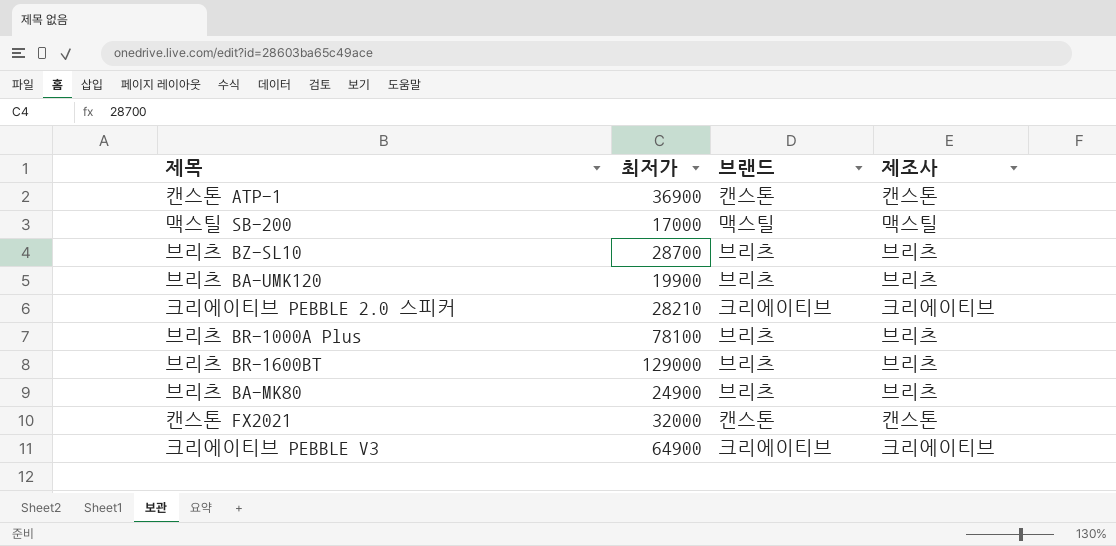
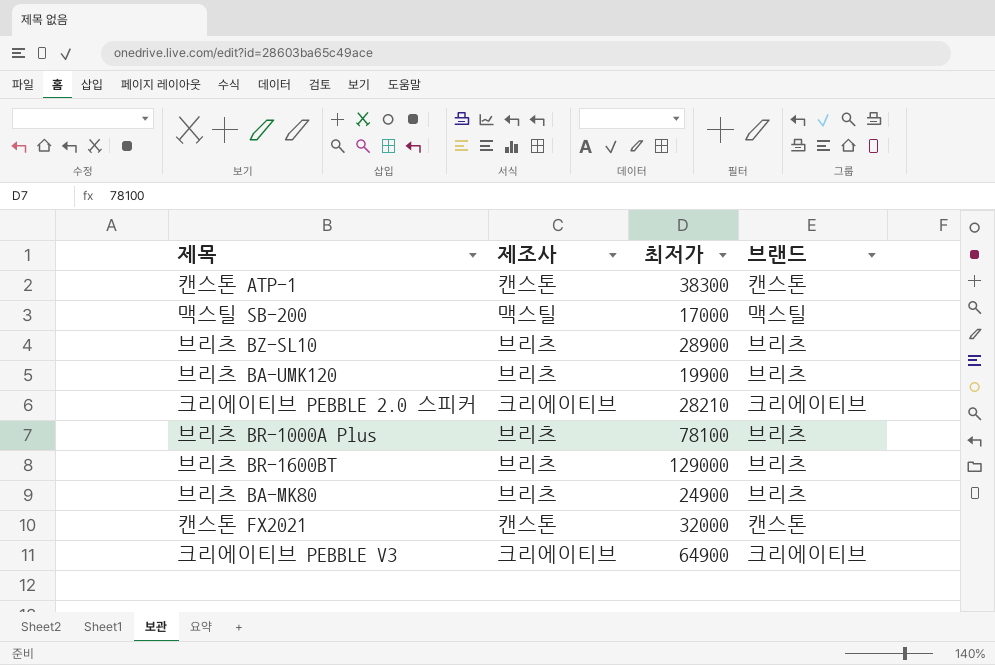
column 제조사 | position: 4 -> 2
캔스톤 ATP-1 | 최저가: 36900 -> 38300
브리츠 BZ-SL10 | 최저가: 28700 -> 28900

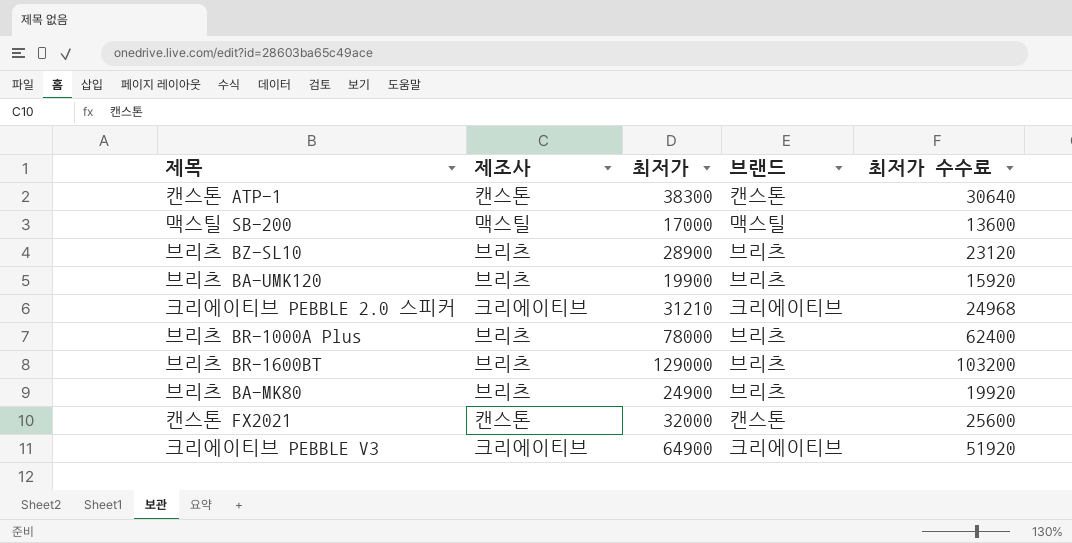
column 최저가 수수료 | formula: none -> [최저가] * 0.8
크리에이티브 PEBBLE 2.0 스피커 | 최저가: 28210 -> 31210
브리츠 BR-1000A Plus | 최저가: 78100 -> 78000

